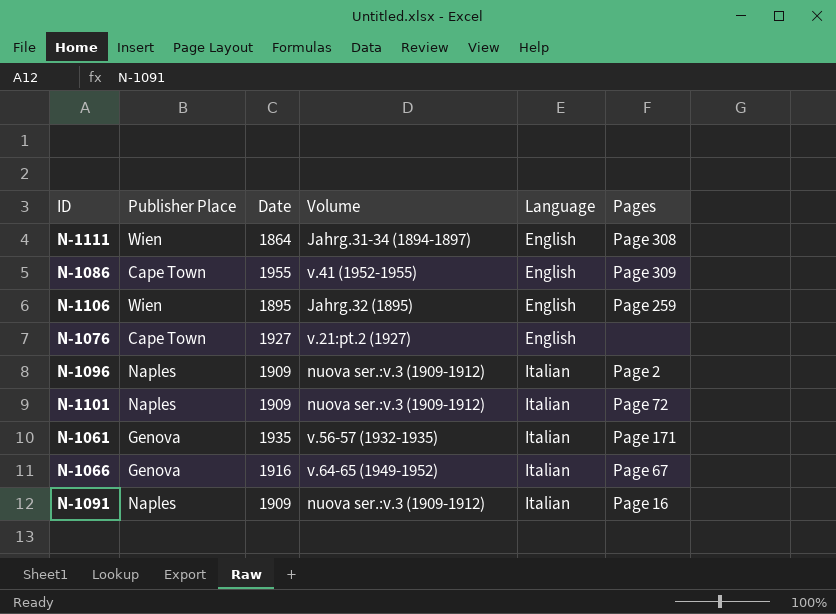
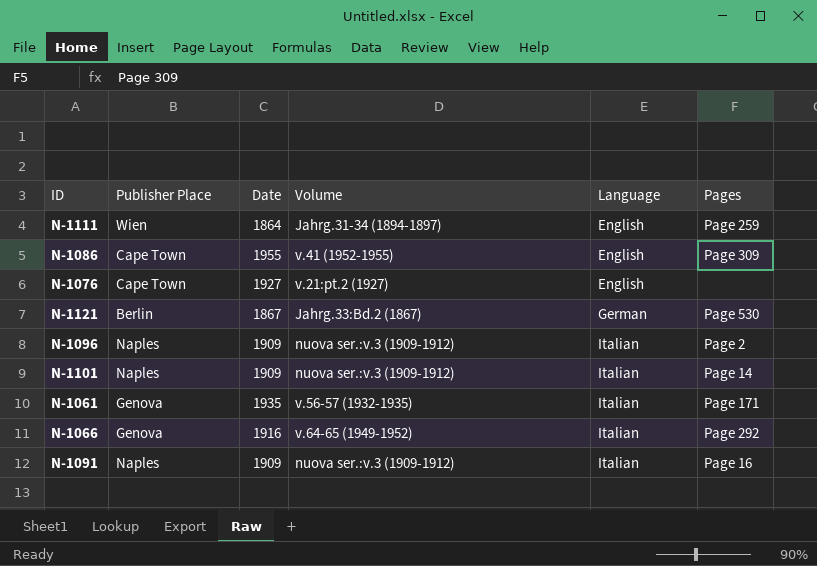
row N-1106: Wien | 1895 | Jahrg.32 (1895) | English | Page 259 -> none
N-1111 | Pages: Page 308 -> Page 259
row N-1121: none -> Berlin | 1867 | Jahrg.33:Bd.2 (1867) | German | Page 530
N-1101 | Pages: Page 72 -> Page 14
N-1066 | Pages: Page 67 -> Page 292

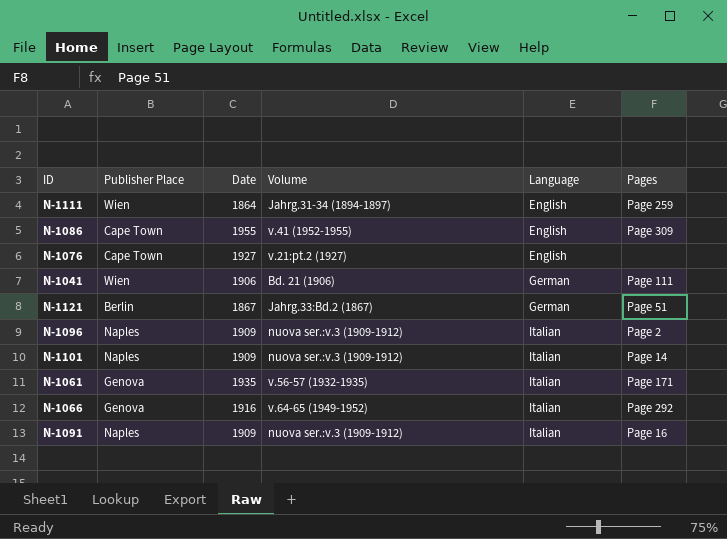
row N-1041: none -> Wien | 1906 | Bd. 21 (1906) | German | Page 111
N-1121 | Pages: Page 530 -> Page 51

